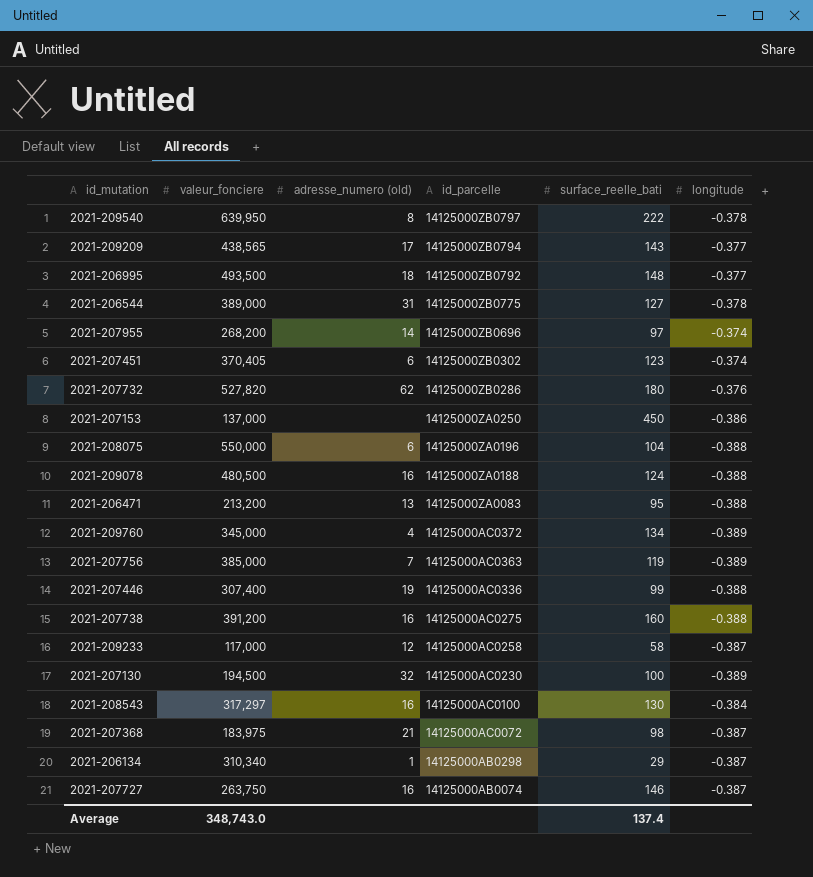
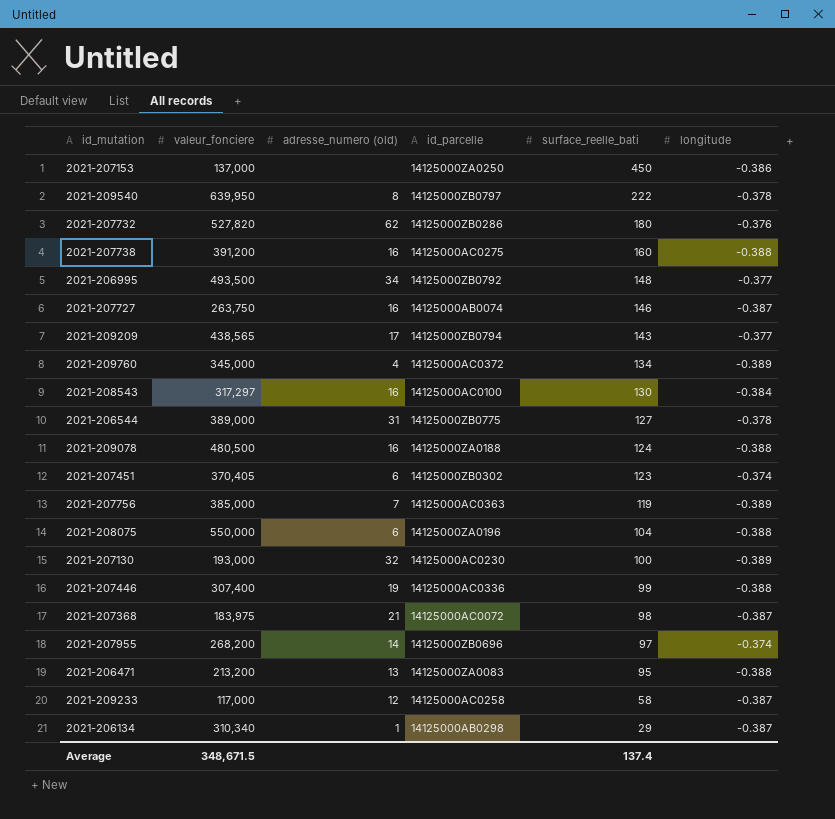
row order: id_parcelle descending -> surface_reelle_bati descending
2021-206995 | adresse_numero (old): 18 -> 34
2021-207130 | valeur_fonciere: 194,500 -> 193,000
Average | valeur_fonciere: 348,743.0 -> 348,671.5

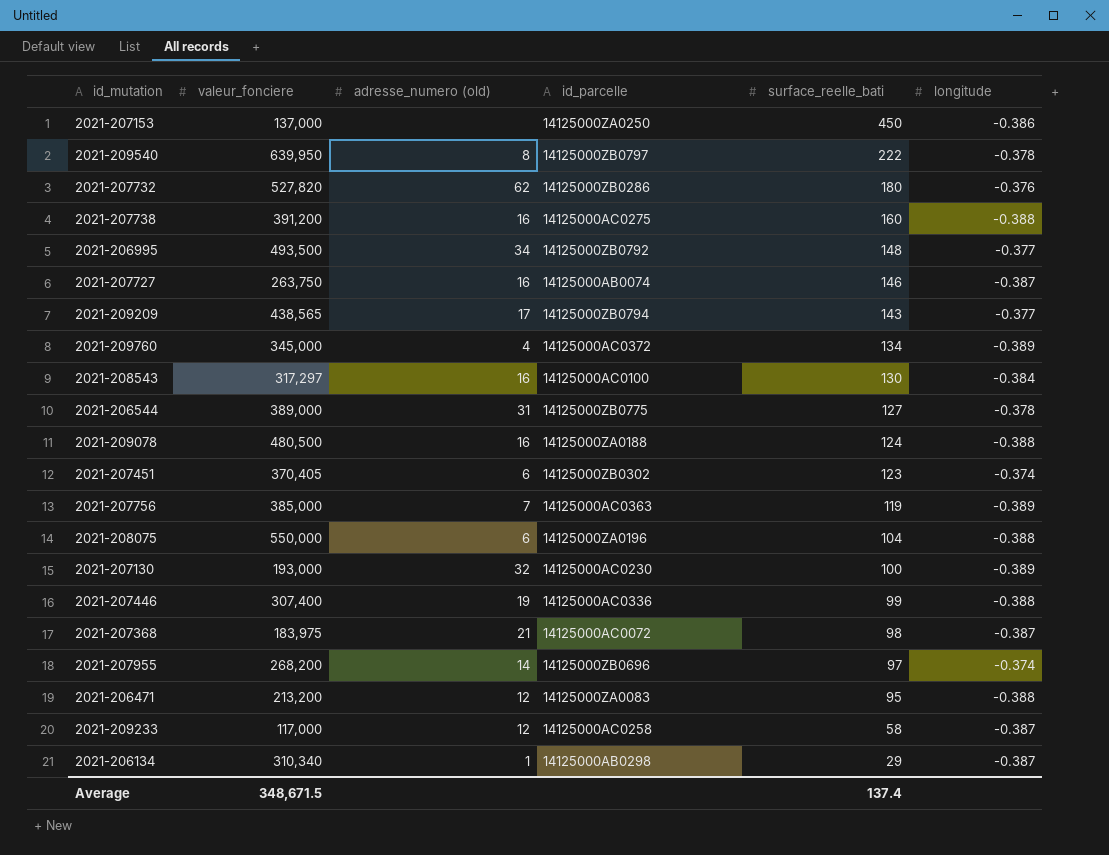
2021-206471 | adresse_numero (old): 13 -> 12

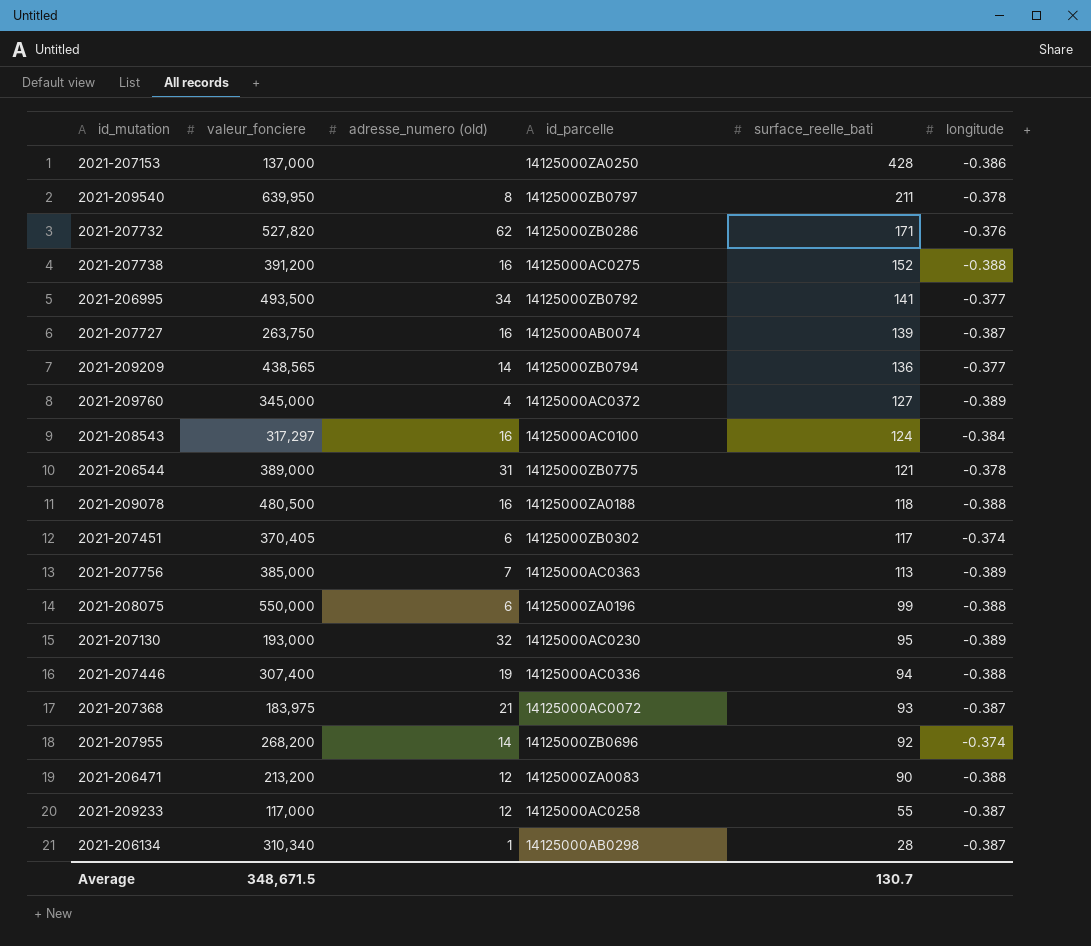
2021-207153 | surface_reelle_bati: 450 -> 428
2021-209540 | surface_reelle_bati: 222 -> 211
2021-207732 | surface_reelle_bati: 180 -> 171
2021-207738 | surface_reelle_bati: 160 -> 152
2021-206995 | surface_reelle_bati: 148 -> 141
2021-207727 | surface_reelle_bati: 146 -> 139
2021-209209 | adresse_numero (old): 17 -> 14
2021-209209 | surface_reelle_bati: 143 -> 136
2021-209760 | surface_reelle_bati: 134 -> 127
2021-208543 | surface_reelle_bati: 130 -> 124
2021-206544 | surface_reelle_bati: 127 -> 121
2021-209078 | surface_reelle_bati: 124 -> 118
2021-207451 | surface_reelle_bati: 123 -> 117
2021-207756 | surface_reelle_bati: 119 -> 113
2021-208075 | surface_reelle_bati: 104 -> 99
2021-207130 | surface_reelle_bati: 100 -> 95
2021-207446 | surface_reelle_bati: 99 -> 94
2021-207368 | surface_reelle_bati: 98 -> 93
2021-207955 | surface_reelle_bati: 97 -> 92
2021-206471 | surface_reelle_bati: 95 -> 90
2021-209233 | surface_reelle_bati: 58 -> 55
2021-206134 | surface_reelle_bati: 29 -> 28
Average | surface_reelle_bati: 137.4 -> 130.7

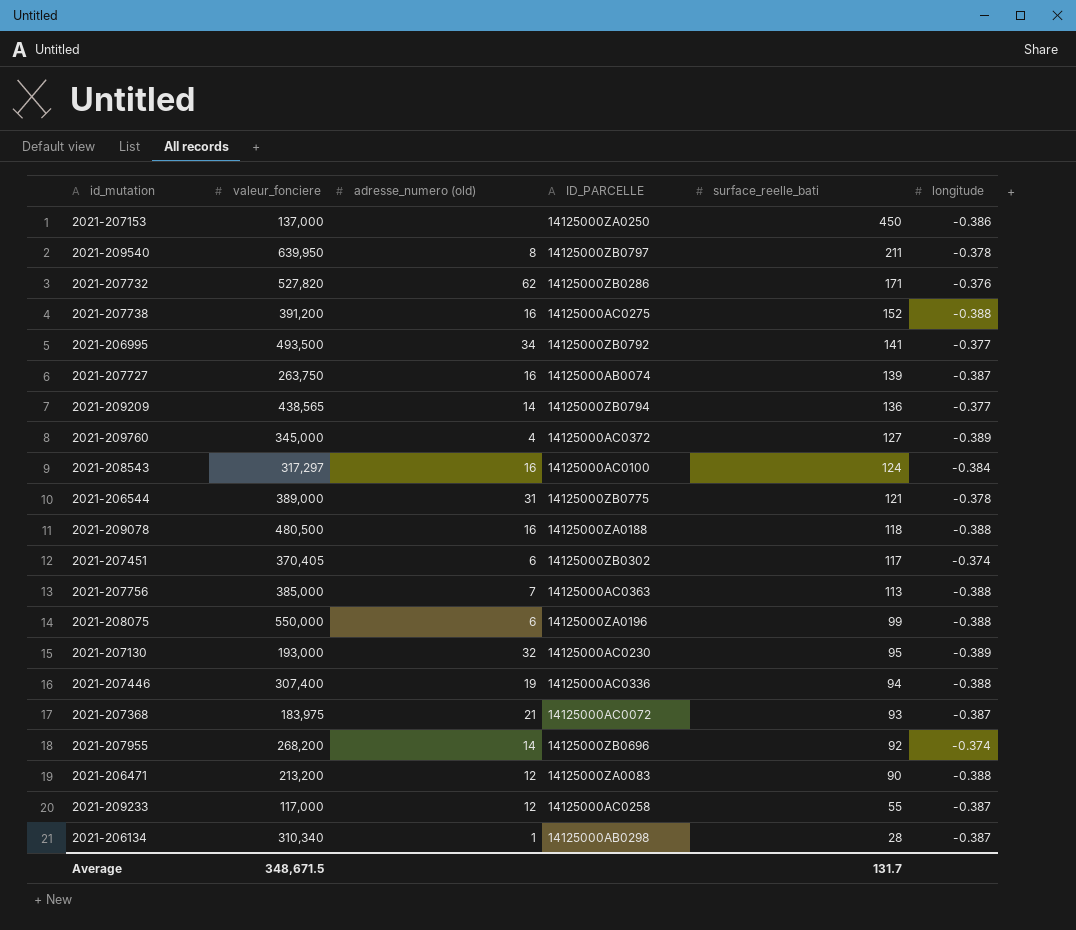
column name: id_parcelle -> ID_PARCELLE
2021-207153 | surface_reelle_bati: 428 -> 450
2021-207756 | longitude: -0.389 -> -0.388
Average | surface_reelle_bati: 130.7 -> 131.7

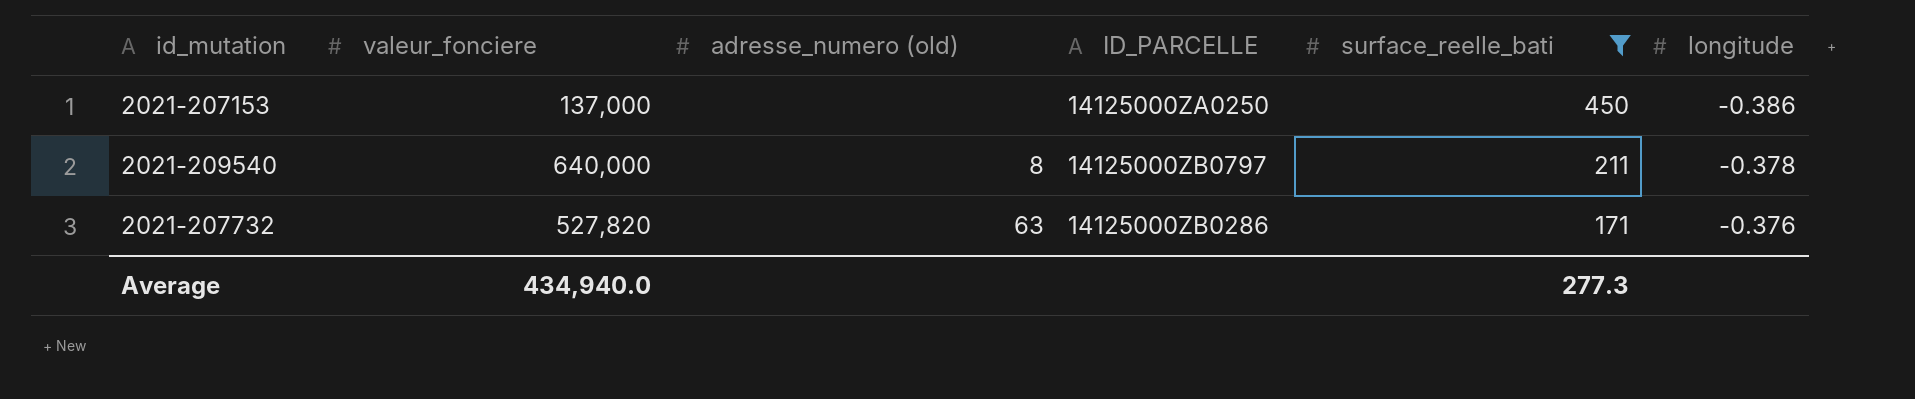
filter: none -> surface_reelle_bati >= 171
2021-209540 | valeur_fonciere: 639,950 -> 640,000
2021-207732 | adresse_numero (old): 62 -> 63
Average | valeur_fonciere: 348,671.5 -> 434,940.0
Average | surface_reelle_bati: 131.7 -> 277.3

